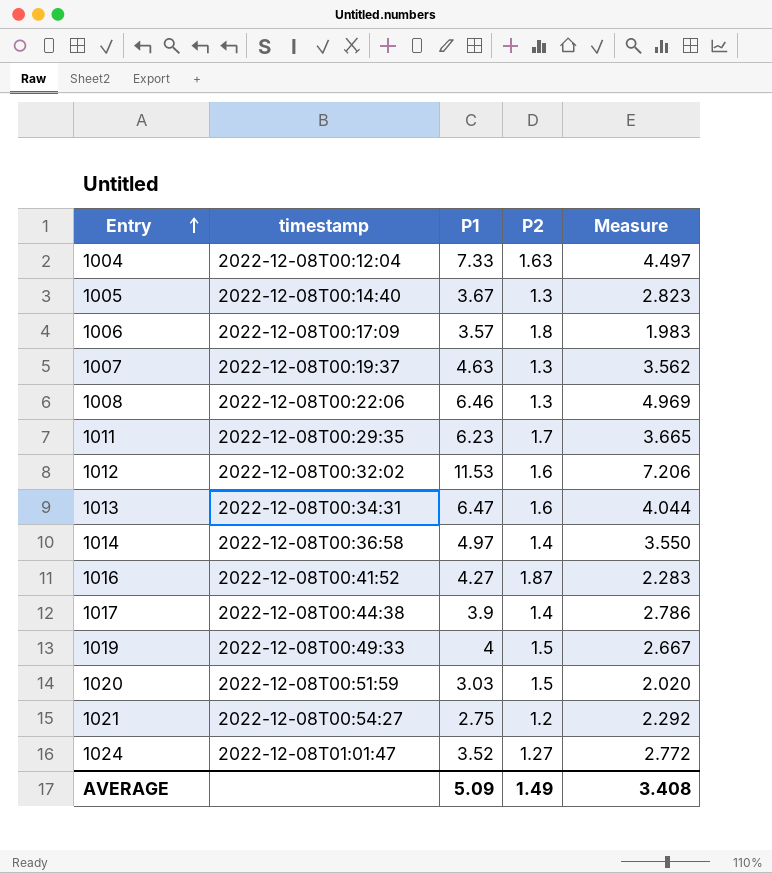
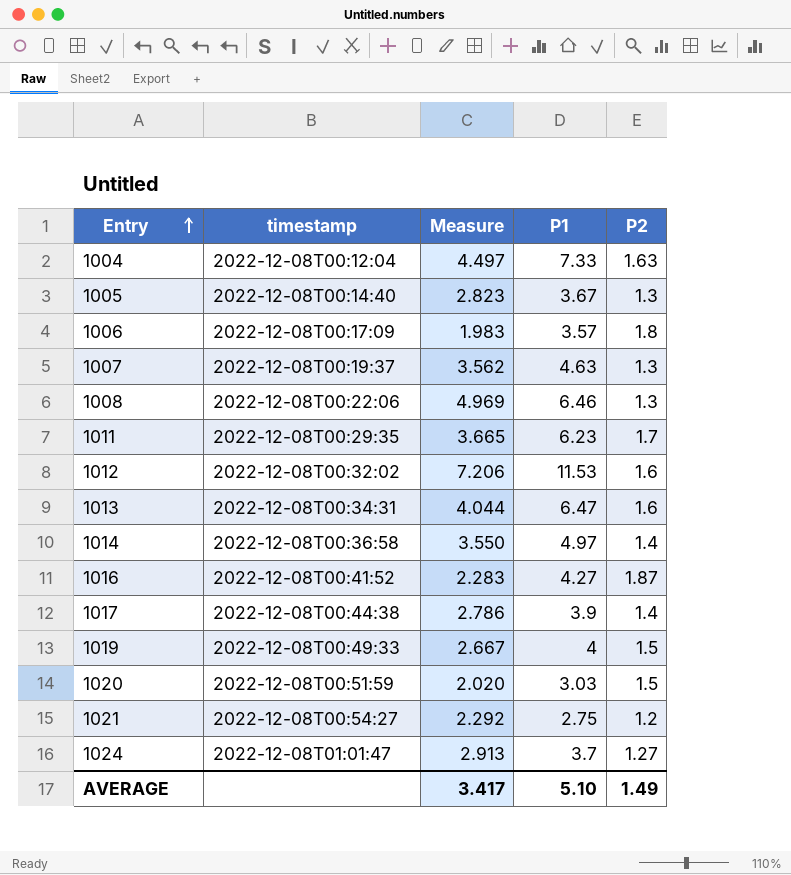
column Measure | position: 5 -> 3
1024 | Measure: 2.772 -> 2.913
1024 | P1: 3.52 -> 3.7
AVERAGE | Measure: 3.408 -> 3.417
AVERAGE | P1: 5.09 -> 5.10

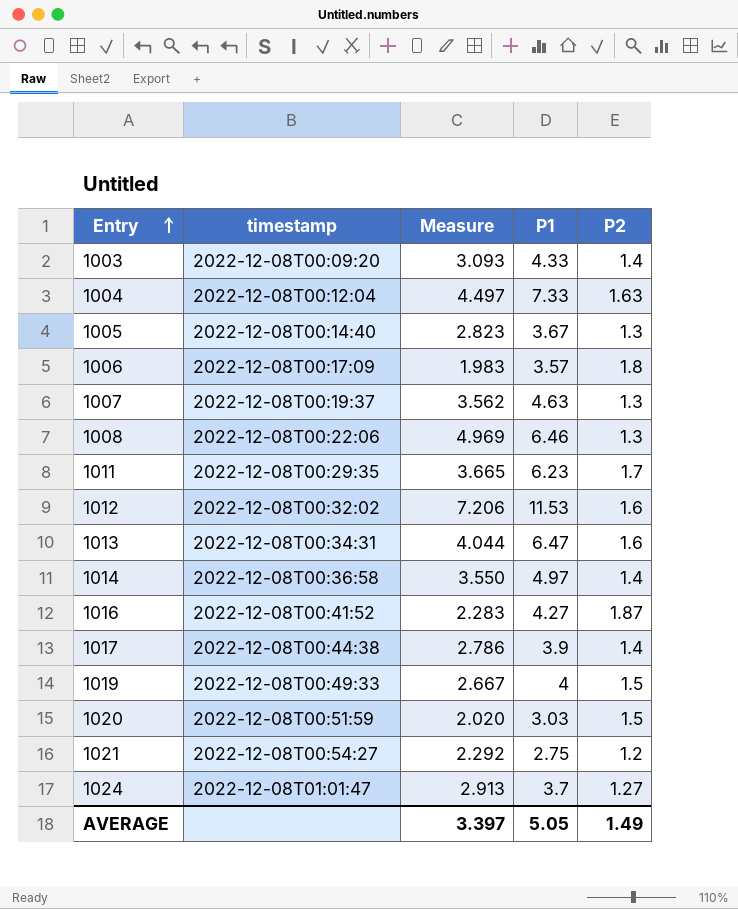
row 1003: none -> 2022-12-08T00:09:20 | 3.093 | 4.33 | 1.4
AVERAGE | Measure: 3.417 -> 3.397
AVERAGE | P1: 5.10 -> 5.05

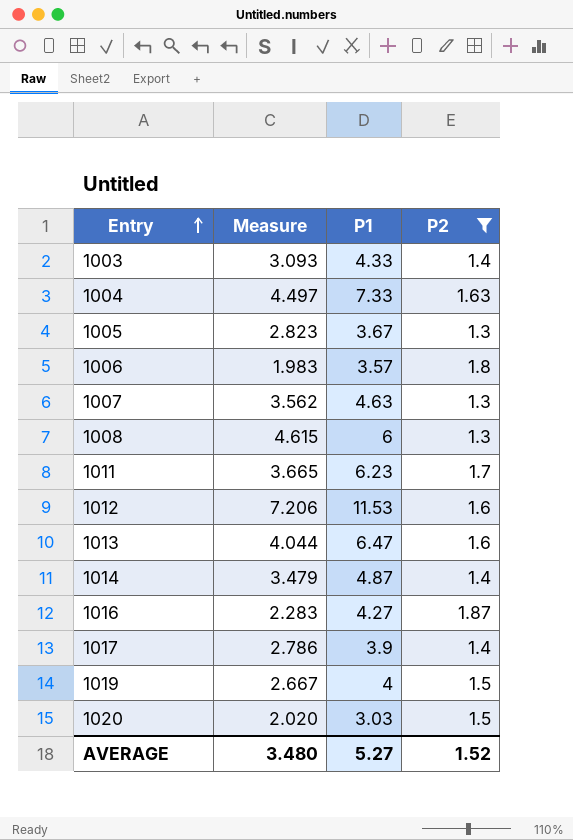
filter: none -> P2 >= 1.3
column timestamp | position: 2 -> none
1008 | Measure: 4.969 -> 4.615
1008 | P1: 6.46 -> 6
1014 | Measure: 3.550 -> 3.479
1014 | P1: 4.97 -> 4.87
AVERAGE | Measure: 3.397 -> 3.480
AVERAGE | P1: 5.05 -> 5.27
AVERAGE | P2: 1.49 -> 1.52

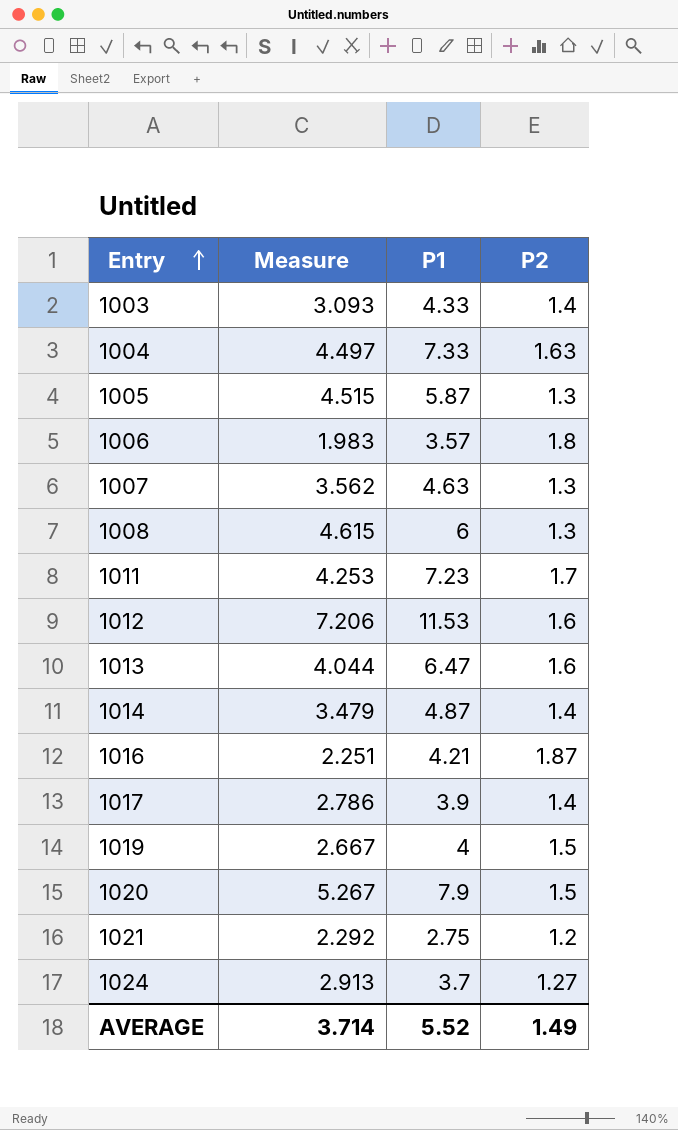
filter: P2 >= 1.3 -> none
1005 | Measure: 2.823 -> 4.515
1005 | P1: 3.67 -> 5.87
1011 | Measure: 3.665 -> 4.253
1011 | P1: 6.23 -> 7.23
1016 | Measure: 2.283 -> 2.251
1016 | P1: 4.27 -> 4.21
1020 | Measure: 2.020 -> 5.267
1020 | P1: 3.03 -> 7.9
AVERAGE | Measure: 3.480 -> 3.714
AVERAGE | P1: 5.27 -> 5.52
AVERAGE | P2: 1.52 -> 1.49

